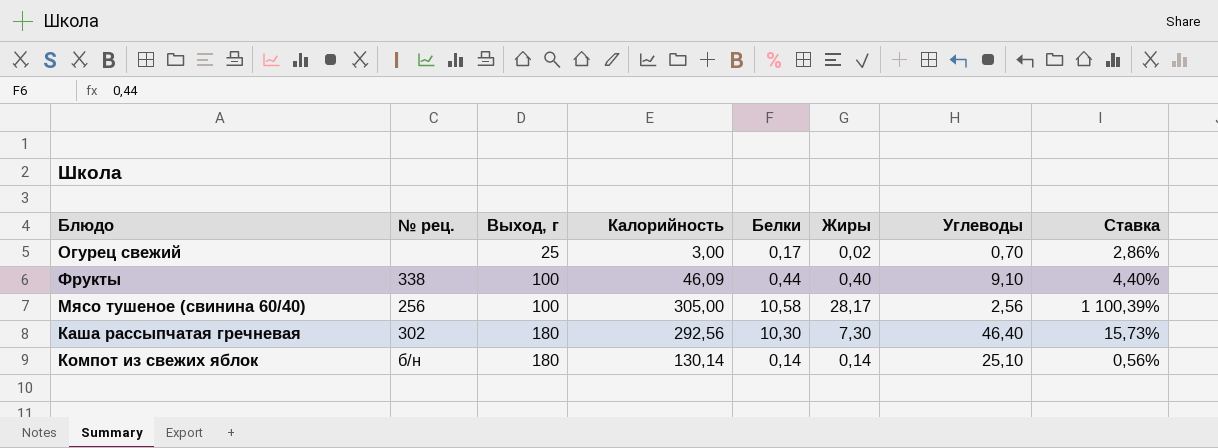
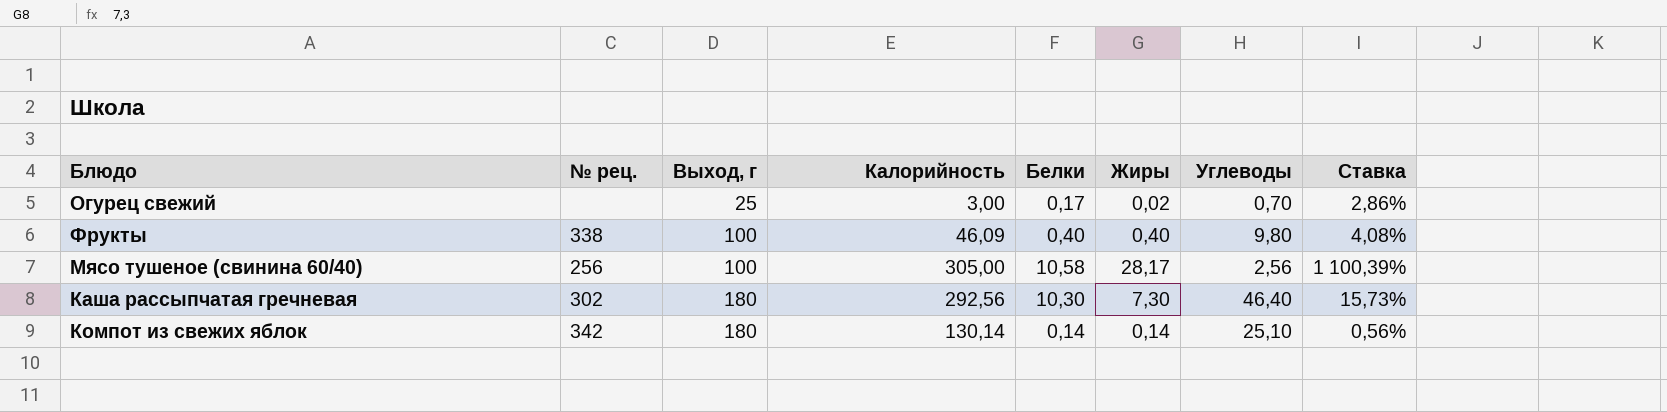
Фрукты | Белки: 0,44 -> 0,40
Фрукты | Углеводы: 9,10 -> 9,80
Фрукты | Ставка: 4,40% -> 4,08%
Компот из свежих яблок | № рец.: б/н -> 342

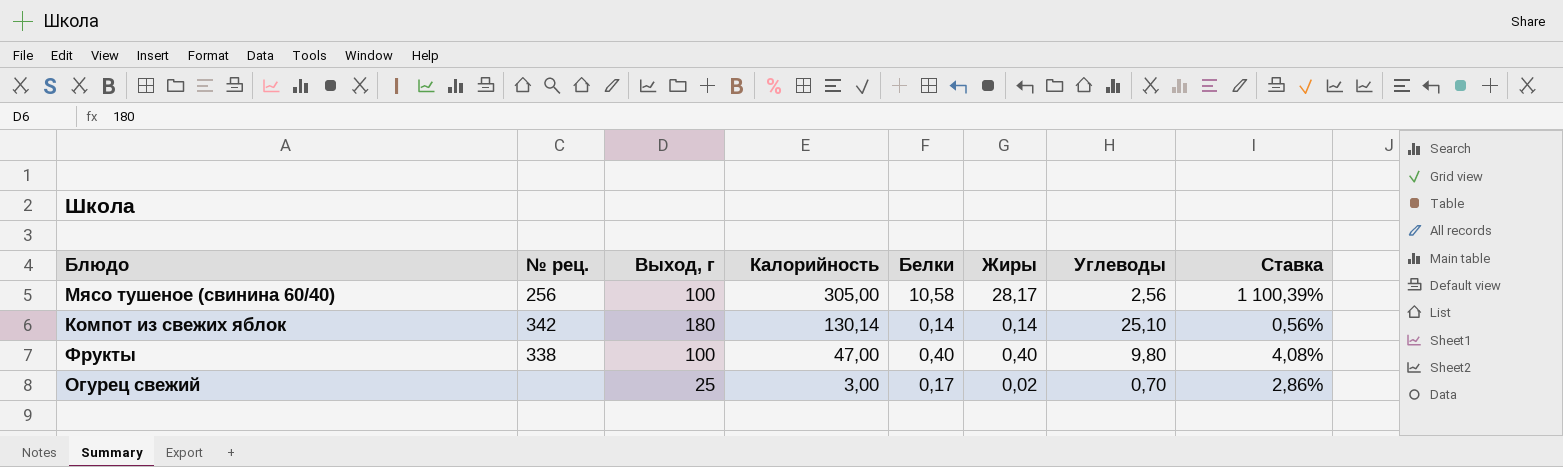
row order: Выход, г ascending -> Калорийность descending
row Каша рассыпчатая гречневая: 302 | 180 | 292,56 | 10,30 | 7,30 | 46,40 | 15,73% -> none
Фрукты | Калорийность: 46,09 -> 47,00

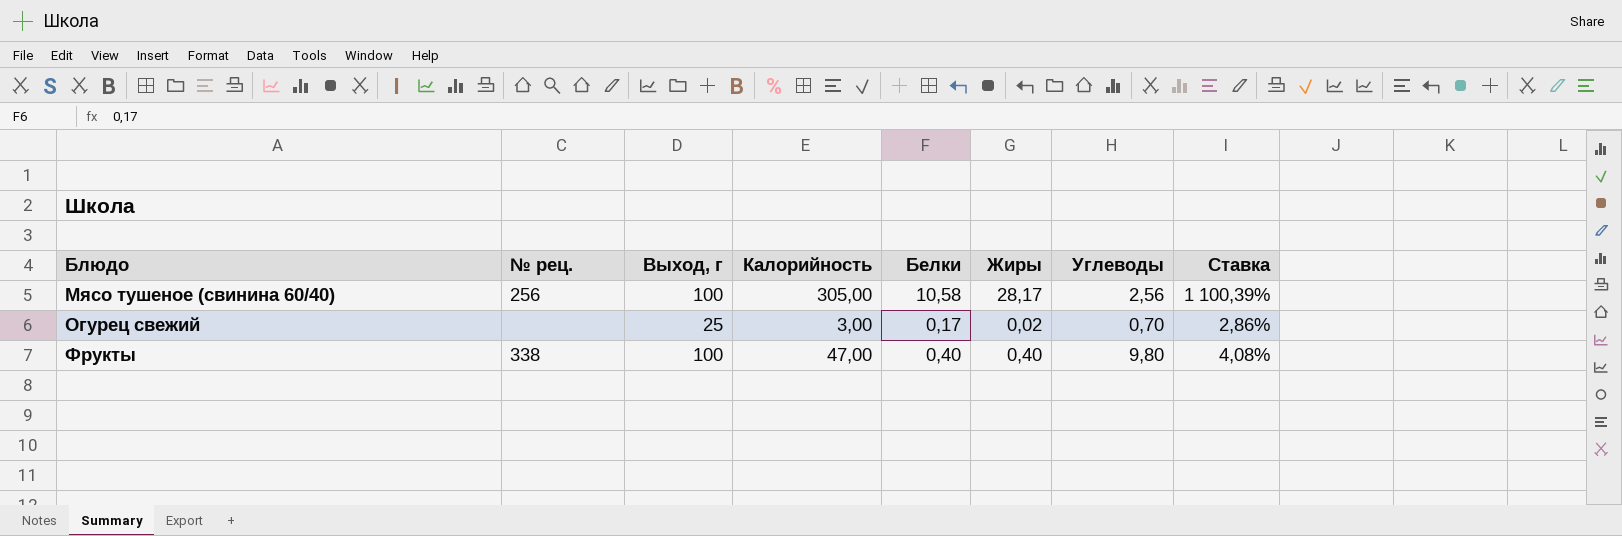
row order: Калорийность descending -> Блюдо ascending
row Компот из свежих яблок: 342 | 180 | 130,14 | 0,14 | 0,14 | 25,10 | 0,56% -> none

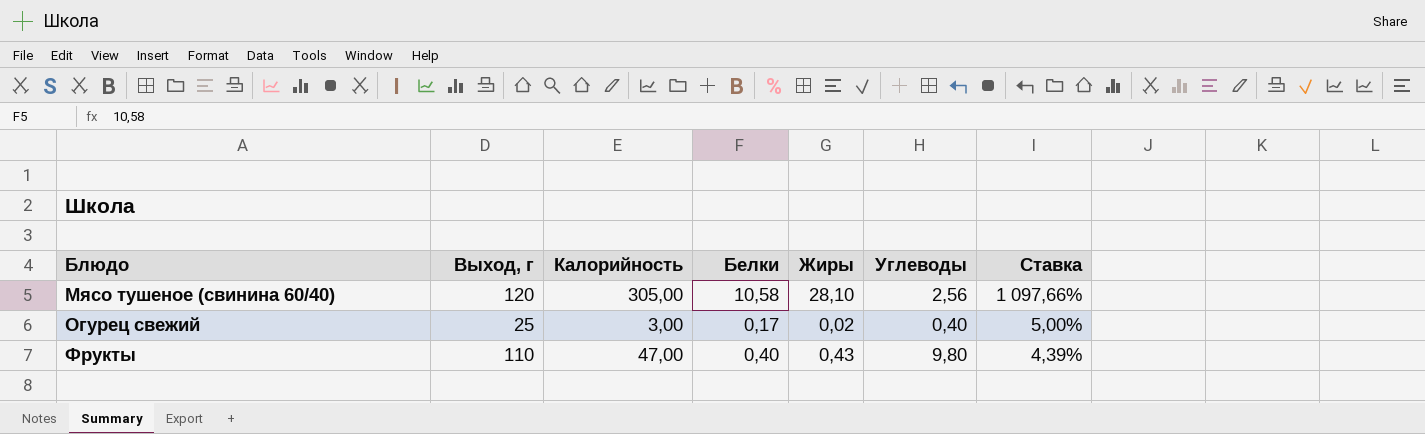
column № рец. | position: 2 -> none
Мясо тушеное (свинина 60/40) | Выход, г: 100 -> 120
Мясо тушеное (свинина 60/40) | Жиры: 28,17 -> 28,10
Мясо тушеное (свинина 60/40) | Ставка: 1 100,39% -> 1 097,66%
Огурец свежий | Углеводы: 0,70 -> 0,40
Огурец свежий | Ставка: 2,86% -> 5,00%
Фрукты | Выход, г: 100 -> 110
Фрукты | Жиры: 0,40 -> 0,43
Фрукты | Ставка: 4,08% -> 4,39%

